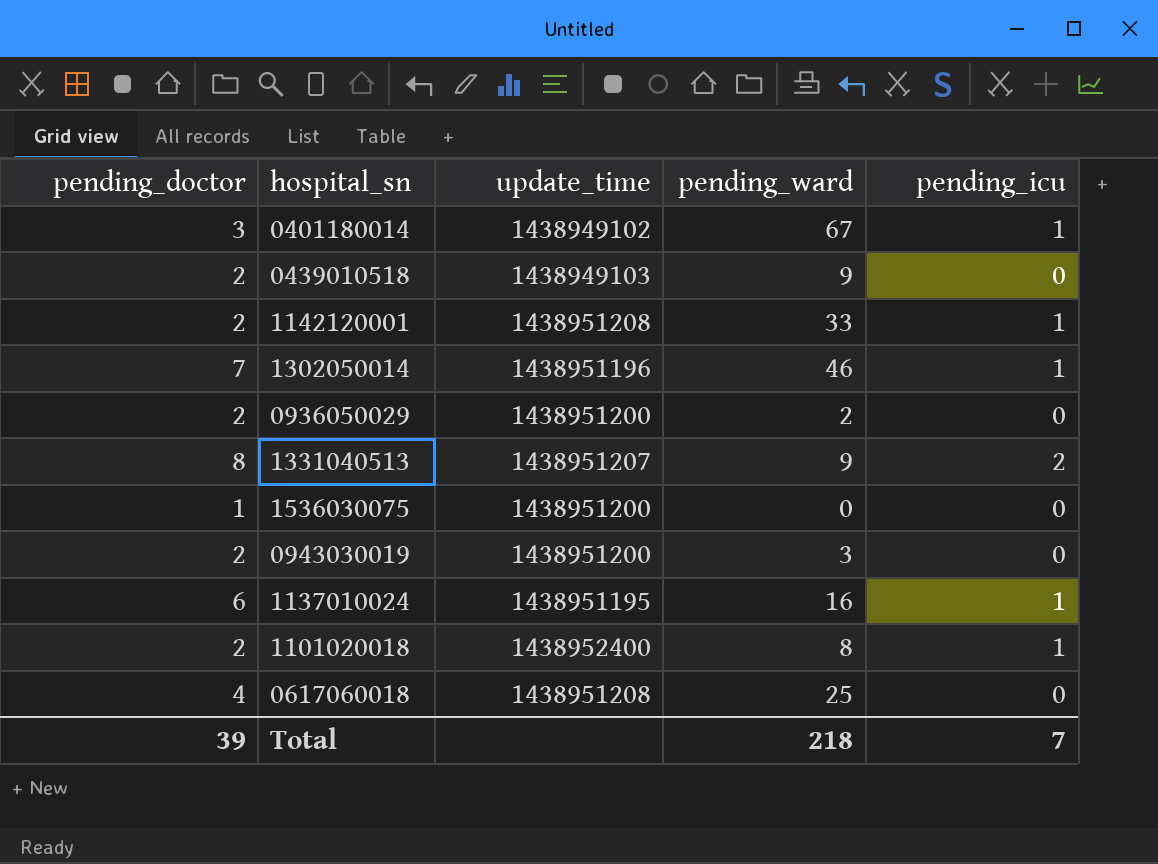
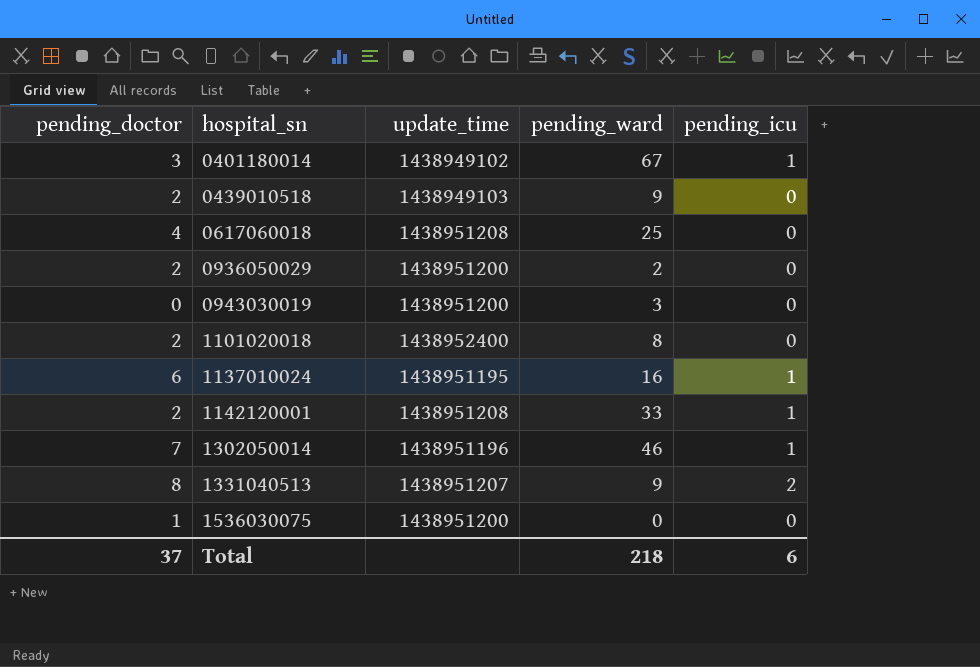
row order: none -> hospital_sn ascending
0943030019 | pending_doctor: 2 -> 0
1101020018 | pending_icu: 1 -> 0
Total | pending_doctor: 39 -> 37
Total | pending_icu: 7 -> 6

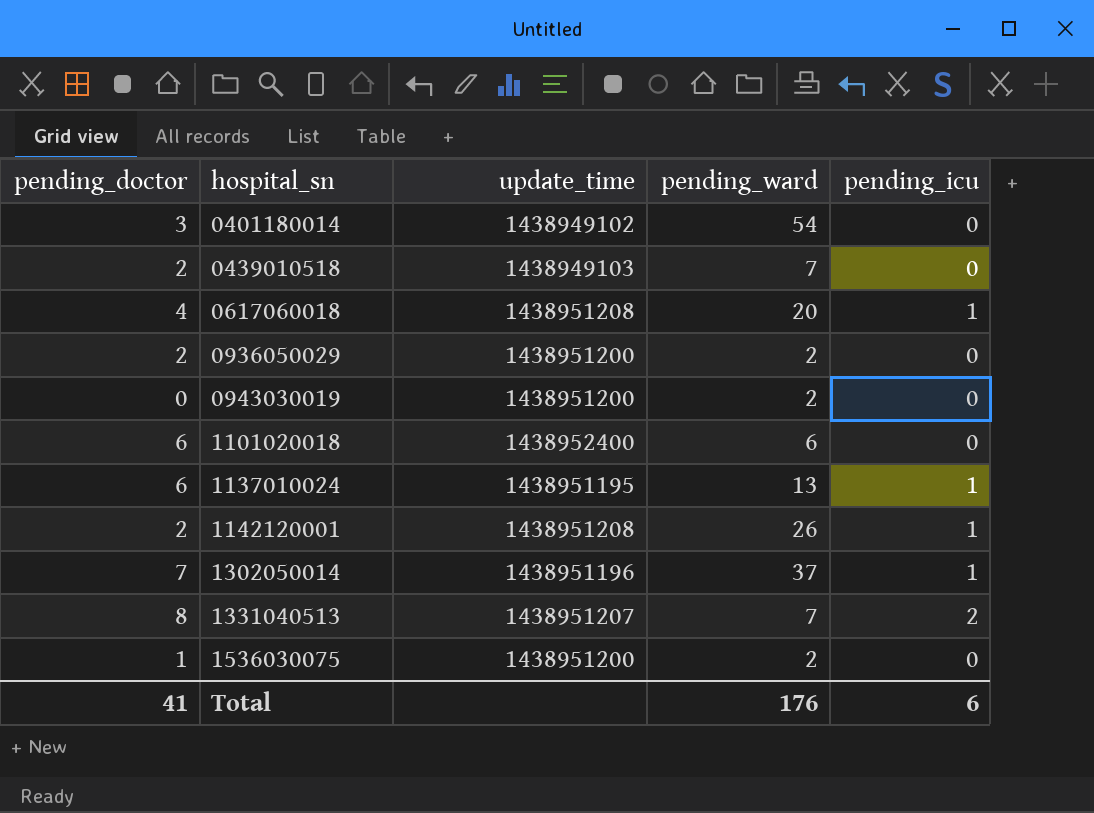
0401180014 | pending_ward: 67 -> 54
0401180014 | pending_icu: 1 -> 0
0439010518 | pending_ward: 9 -> 7
0617060018 | pending_ward: 25 -> 20
0617060018 | pending_icu: 0 -> 1
0943030019 | pending_ward: 3 -> 2
1101020018 | pending_doctor: 2 -> 6
1101020018 | pending_ward: 8 -> 6
1137010024 | pending_ward: 16 -> 13
1142120001 | pending_ward: 33 -> 26
1302050014 | pending_ward: 46 -> 37
1331040513 | pending_ward: 9 -> 7
1536030075 | pending_ward: 0 -> 2
Total | pending_doctor: 37 -> 41
Total | pending_ward: 218 -> 176

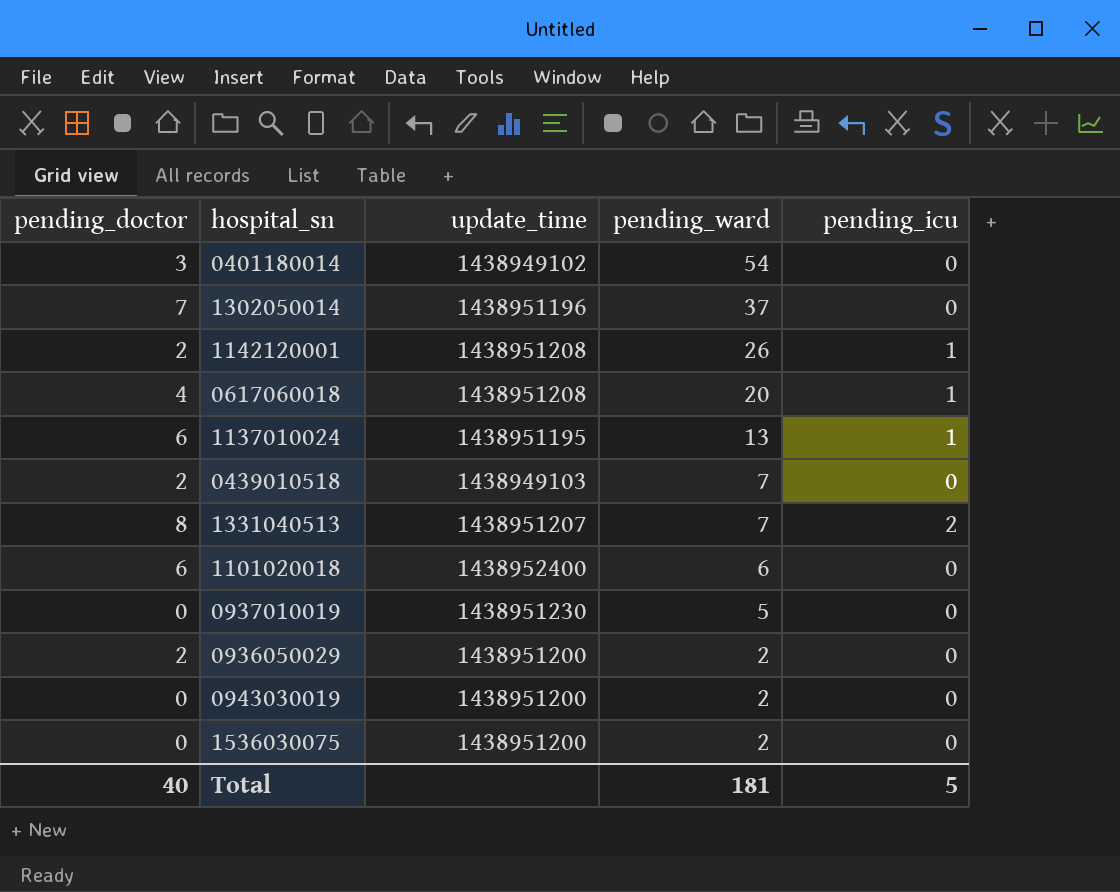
row order: hospital_sn ascending -> pending_ward descending
1302050014 | pending_icu: 1 -> 0
row 0937010019: none -> 0 | 1438951230 | 5 | 0
1536030075 | pending_doctor: 1 -> 0
Total | pending_doctor: 41 -> 40
Total | pending_ward: 176 -> 181
Total | pending_icu: 6 -> 5

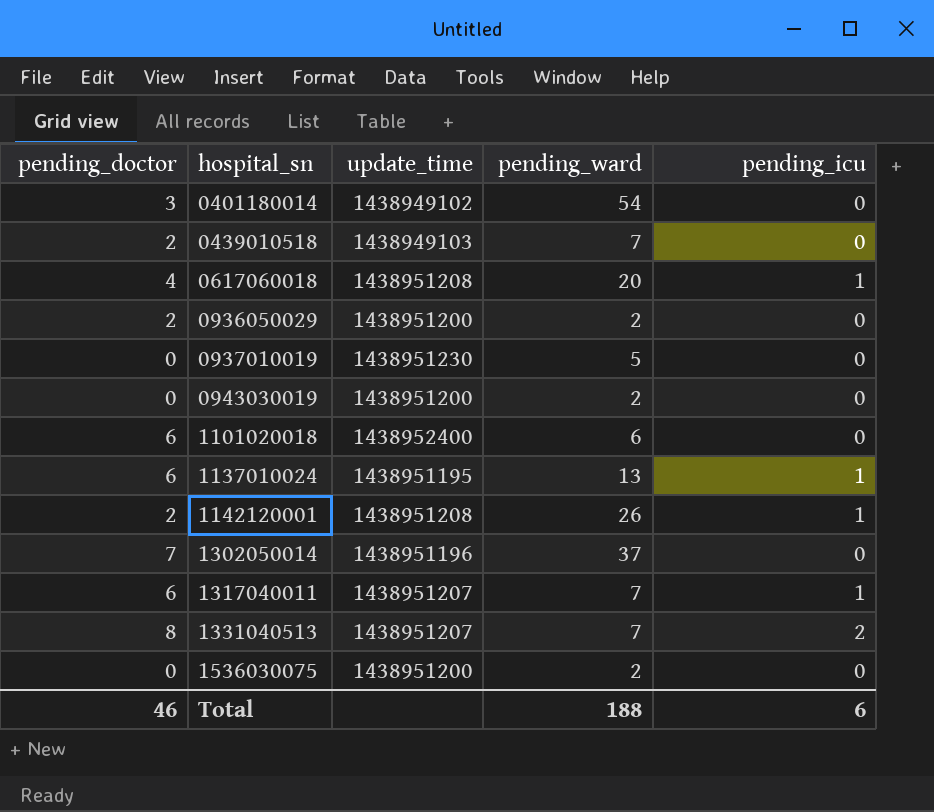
row order: pending_ward descending -> hospital_sn ascending
row 1317040011: none -> 6 | 1438951207 | 7 | 1
Total | pending_doctor: 40 -> 46
Total | pending_ward: 181 -> 188
Total | pending_icu: 5 -> 6

